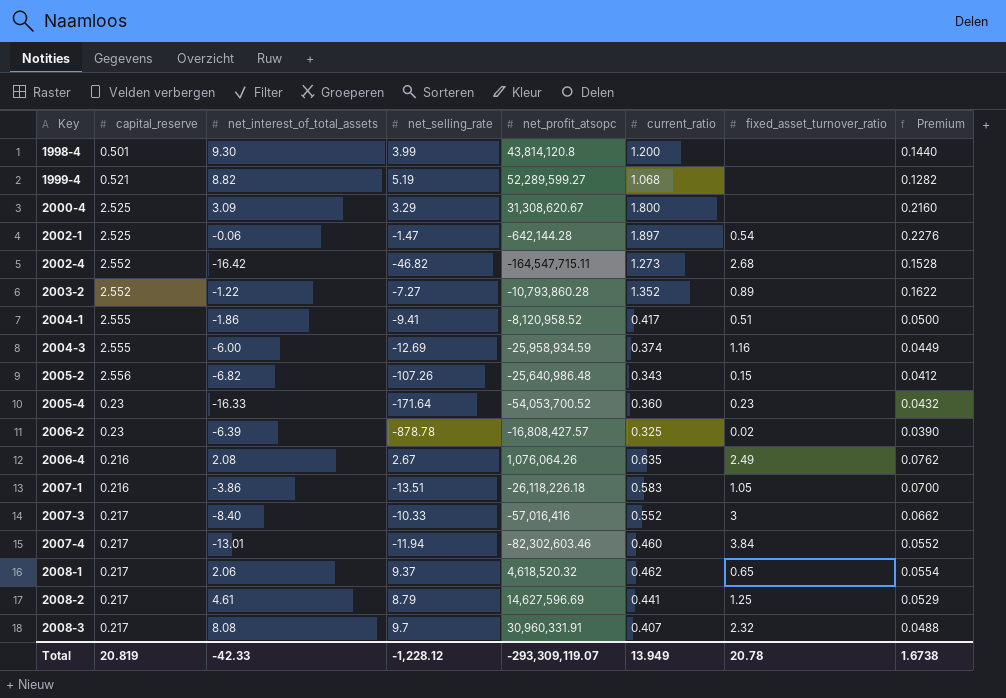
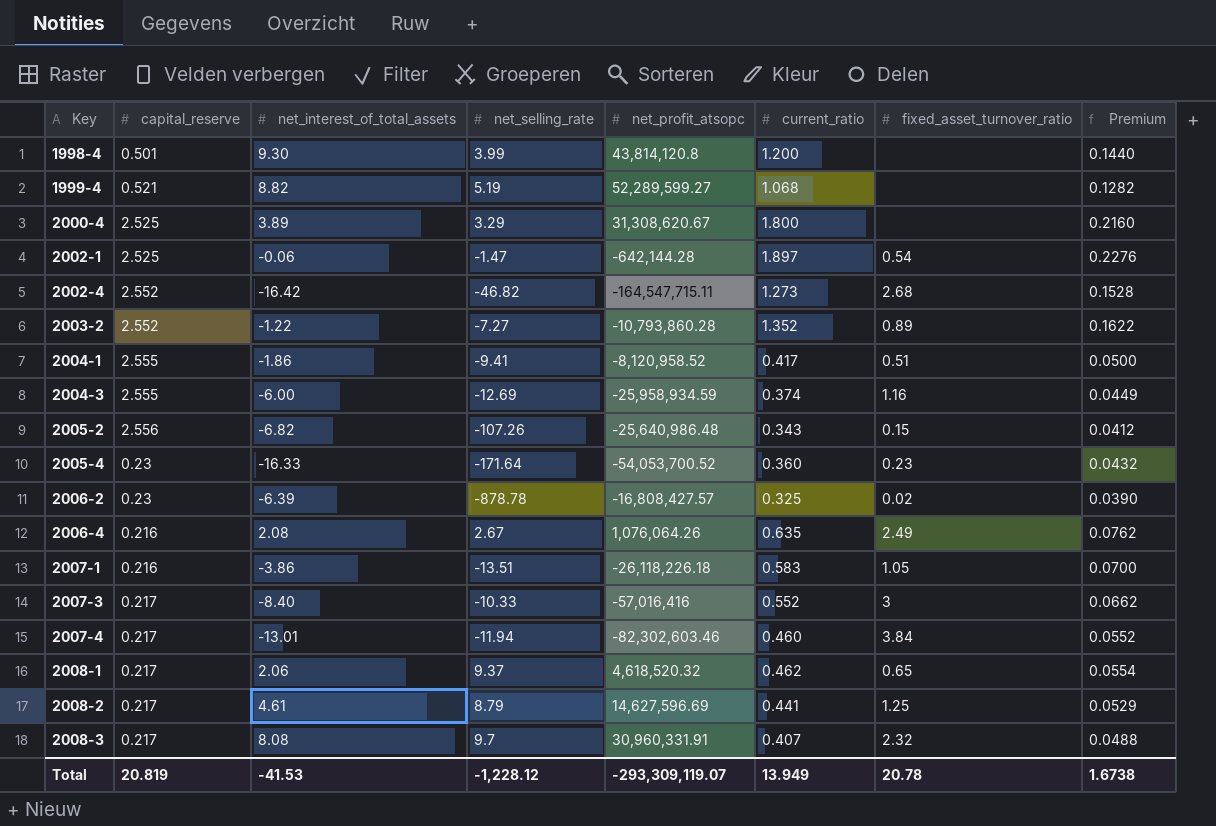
2000-4 | net_interest_of_total_assets: 3.09 -> 3.89
Total | net_interest_of_total_assets: -42.33 -> -41.53

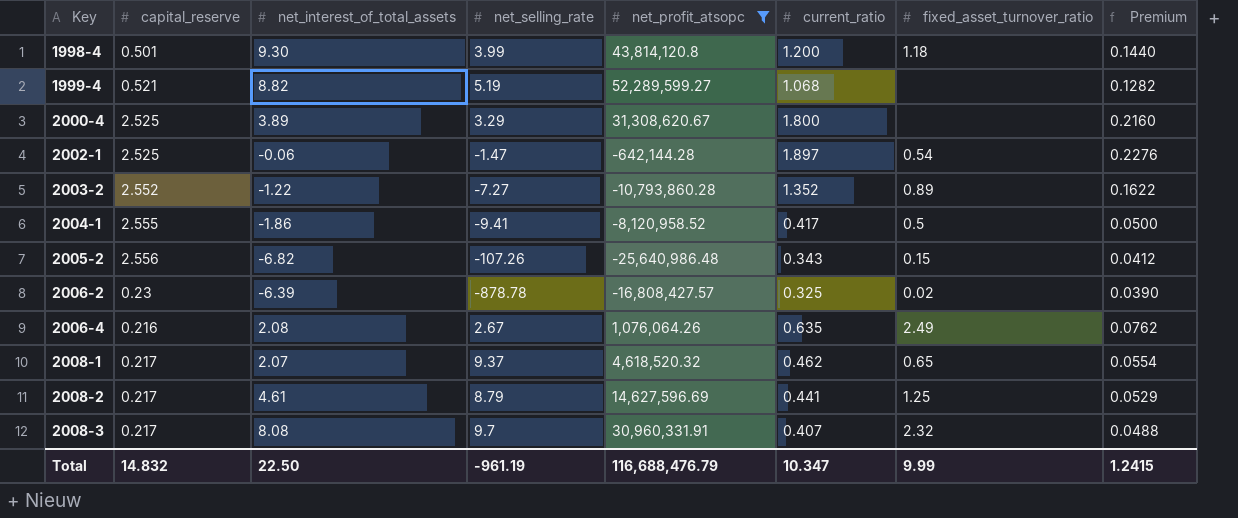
filter: none -> net_profit_atsopc >= -25,640,986.48
1998-4 | fixed_asset_turnover_ratio: none -> 1.18
2004-1 | fixed_asset_turnover_ratio: 0.51 -> 0.5
2008-1 | net_interest_of_total_assets: 2.06 -> 2.07
Total | capital_reserve: 20.819 -> 14.832
Total | net_interest_of_total_assets: -41.53 -> 22.50
Total | net_selling_rate: -1,228.12 -> -961.19
Total | net_profit_atsopc: -293,309,119.07 -> 116,688,476.79
Total | current_ratio: 13.949 -> 10.347
Total | fixed_asset_turnover_ratio: 20.78 -> 9.99
Total | Premium: 1.6738 -> 1.2415

